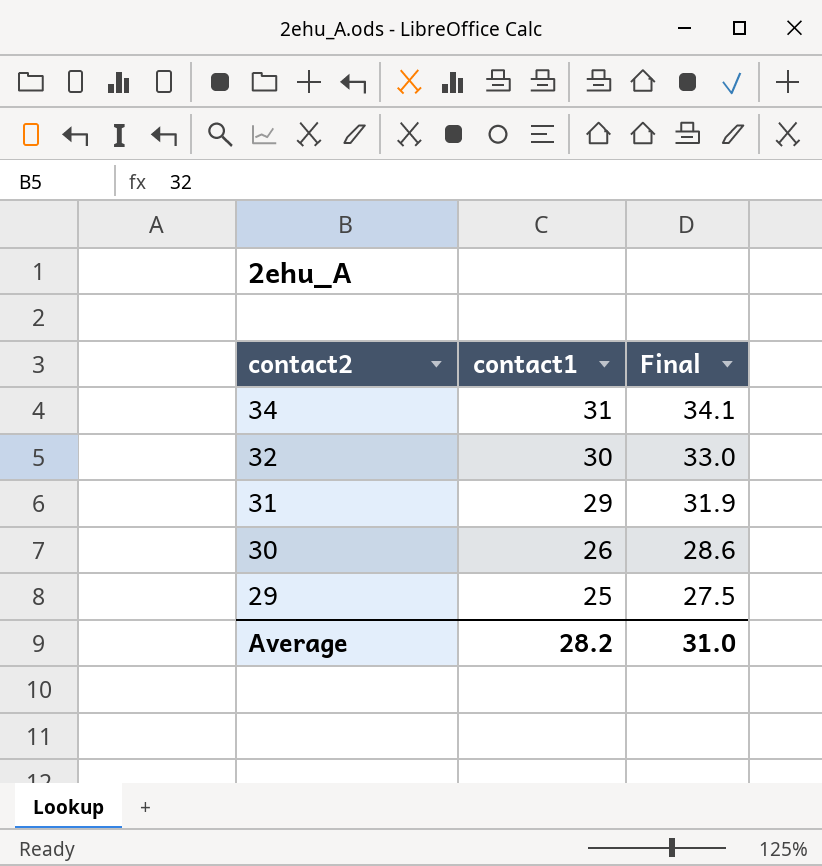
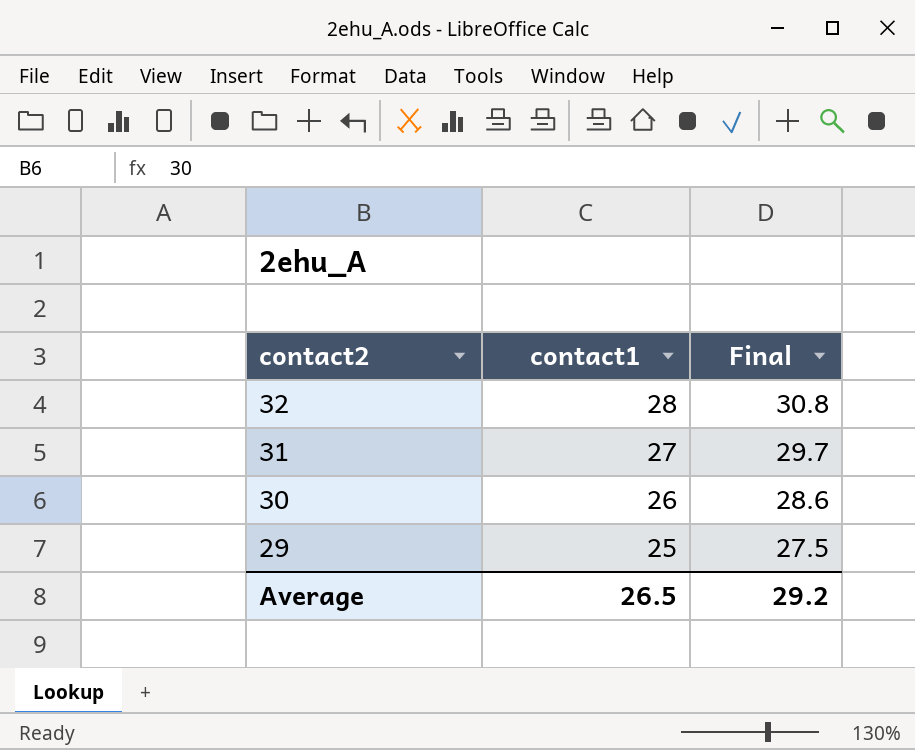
row 34: 31 | 34.1 -> none
32 | contact1: 30 -> 28
32 | Final: 33.0 -> 30.8
31 | contact1: 29 -> 27
31 | Final: 31.9 -> 29.7
Average | contact1: 28.2 -> 26.5
Average | Final: 31.0 -> 29.2

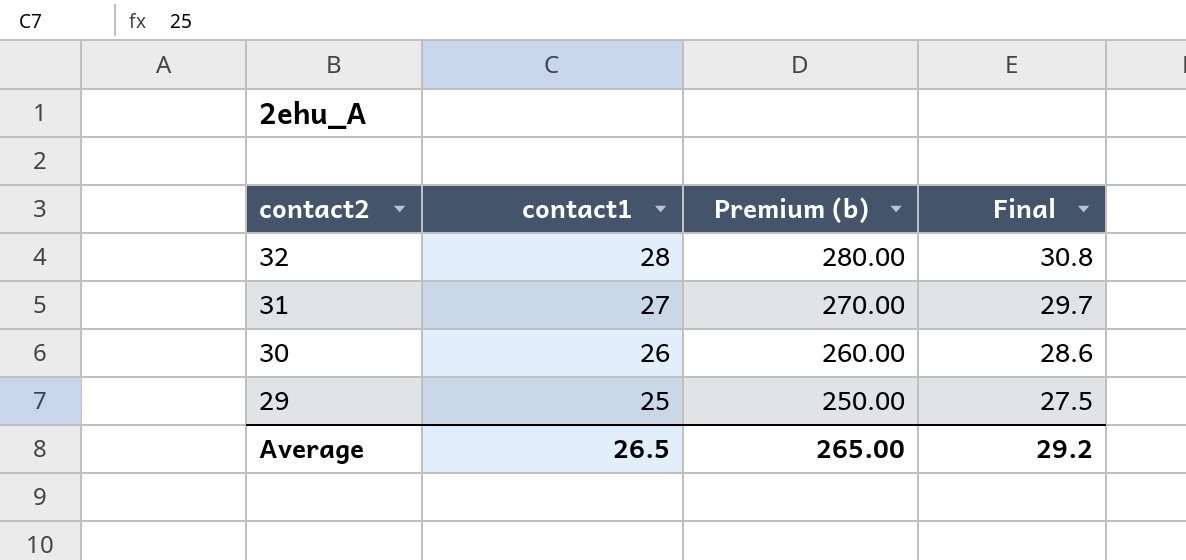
column Premium (b) | formula: none -> [contact1] * 10

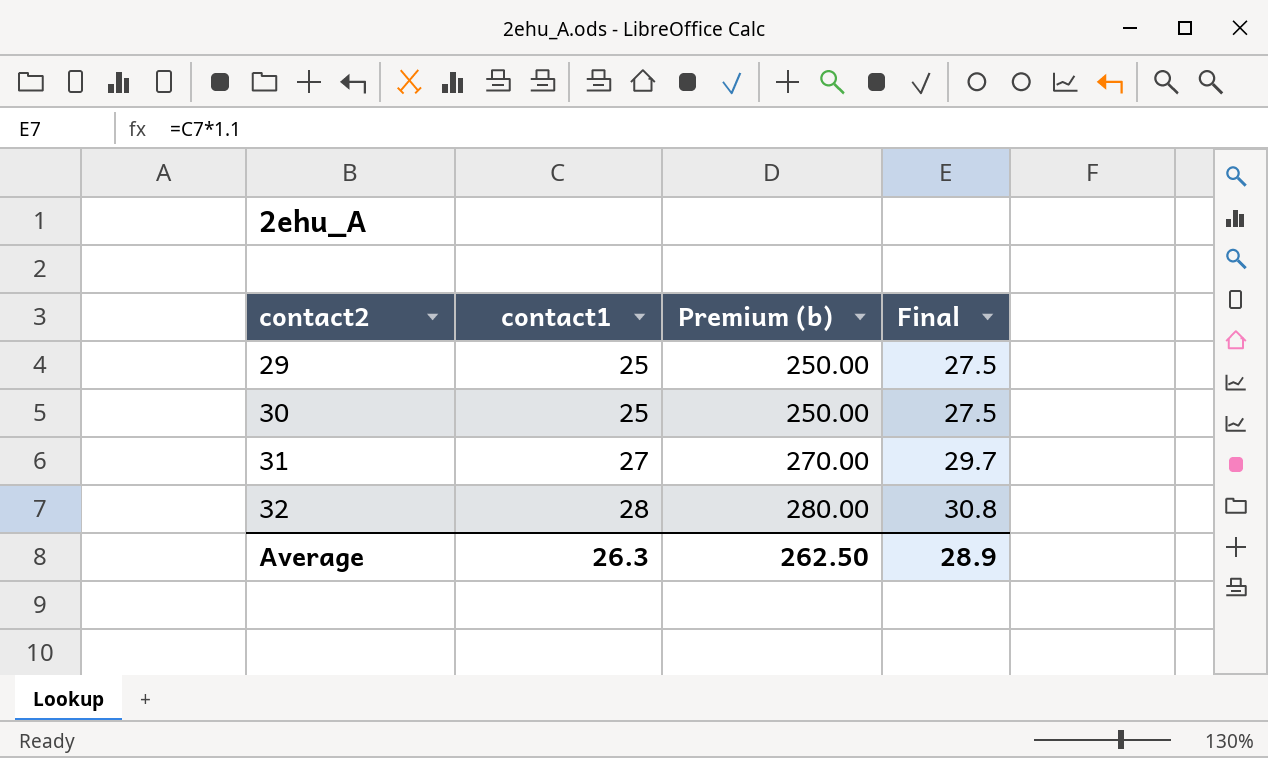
row order: contact2 descending -> contact2 ascending
30 | contact1: 26 -> 25
30 | Premium (b): 260.00 -> 250.00
30 | Final: 28.6 -> 27.5
Average | contact1: 26.5 -> 26.3
Average | Premium (b): 265.00 -> 262.50
Average | Final: 29.2 -> 28.9

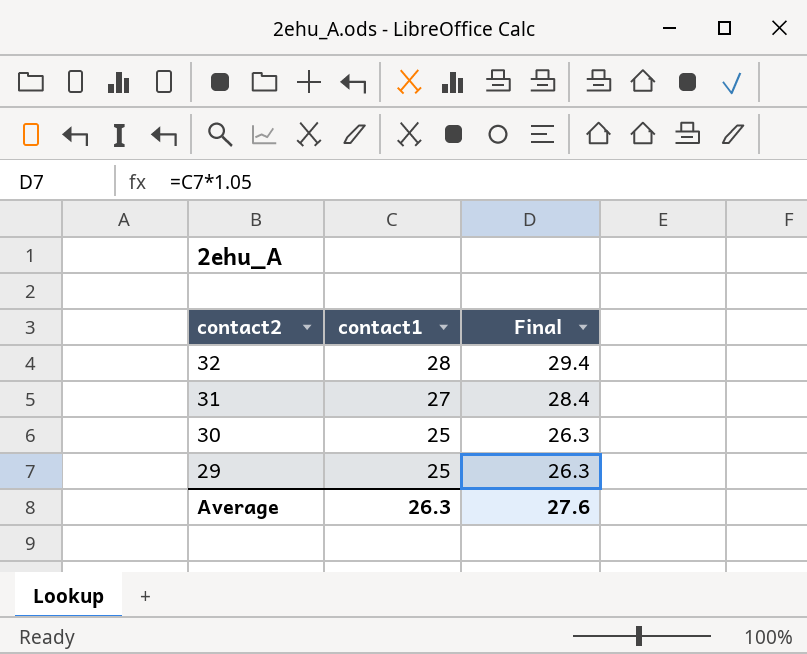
row order: contact2 ascending -> contact2 descending
column Premium (b) | formula: [contact1] * 10 -> none
column Final | formula: [contact1] * 1.1 -> [contact1] * 1.05
Average | Final: 28.9 -> 27.6

